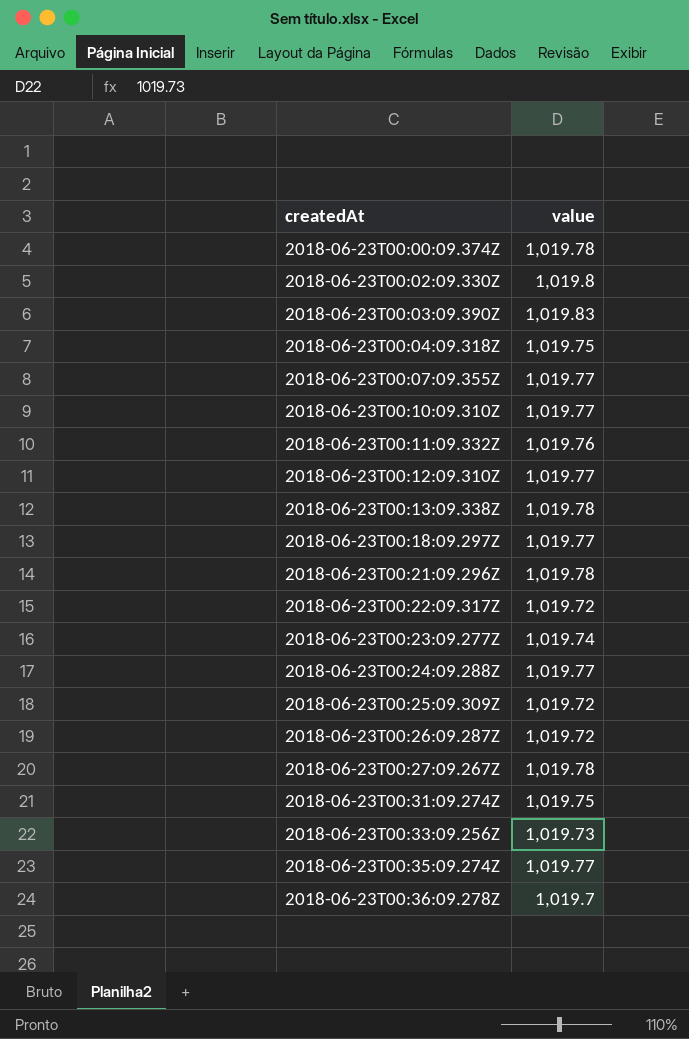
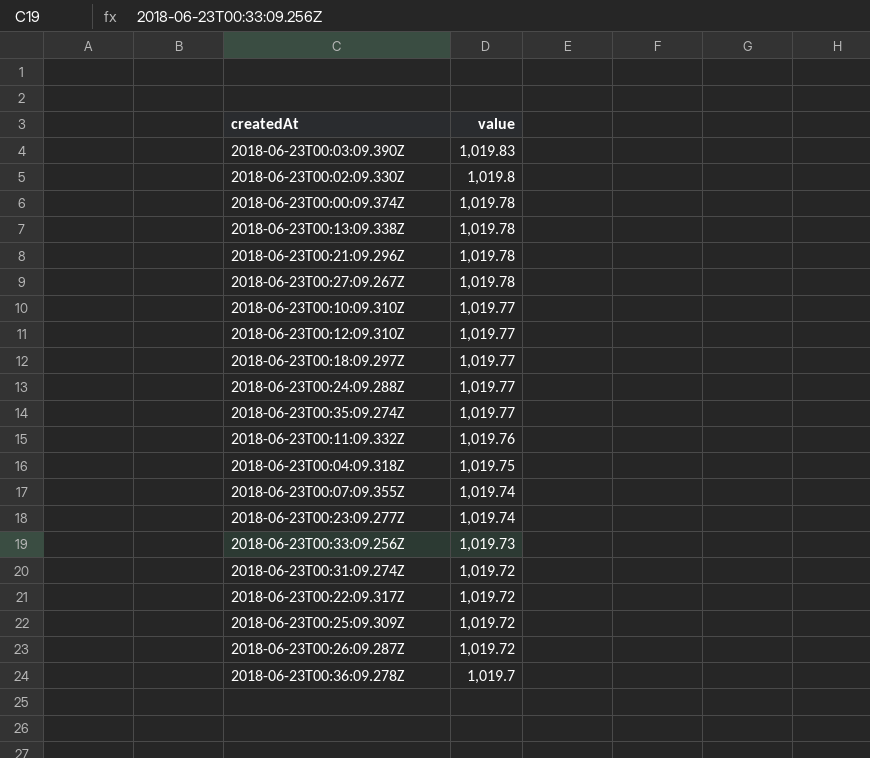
row order: createdAt ascending -> value descending
2018-06-23T00:07:09.355Z | value: 1,019.77 -> 1,019.74
2018-06-23T00:31:09.274Z | value: 1,019.75 -> 1,019.72

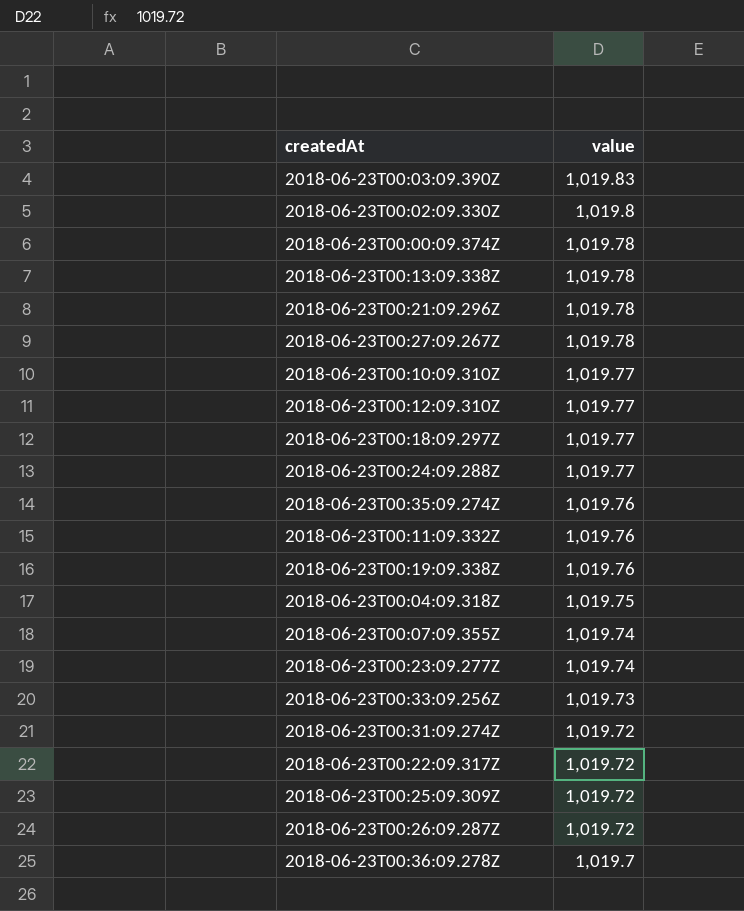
2018-06-23T00:35:09.274Z | value: 1,019.77 -> 1,019.76
row 2018-06-23T00:19:09.338Z: none -> 1,019.76

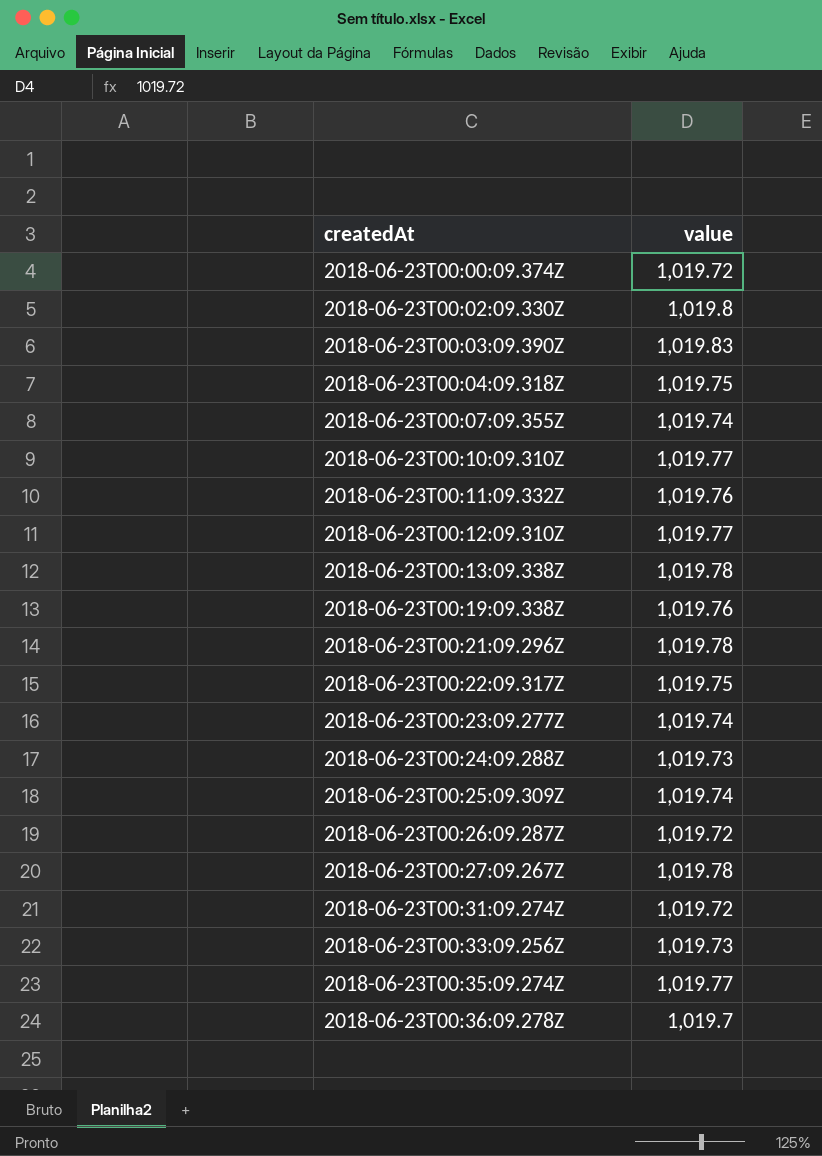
row order: value descending -> createdAt ascending
row 2018-06-23T00:18:09.297Z: 1,019.77 -> none
2018-06-23T00:00:09.374Z | value: 1,019.78 -> 1,019.72
2018-06-23T00:22:09.317Z | value: 1,019.72 -> 1,019.75
2018-06-23T00:24:09.288Z | value: 1,019.77 -> 1,019.73
2018-06-23T00:25:09.309Z | value: 1,019.72 -> 1,019.74
2018-06-23T00:35:09.274Z | value: 1,019.76 -> 1,019.77

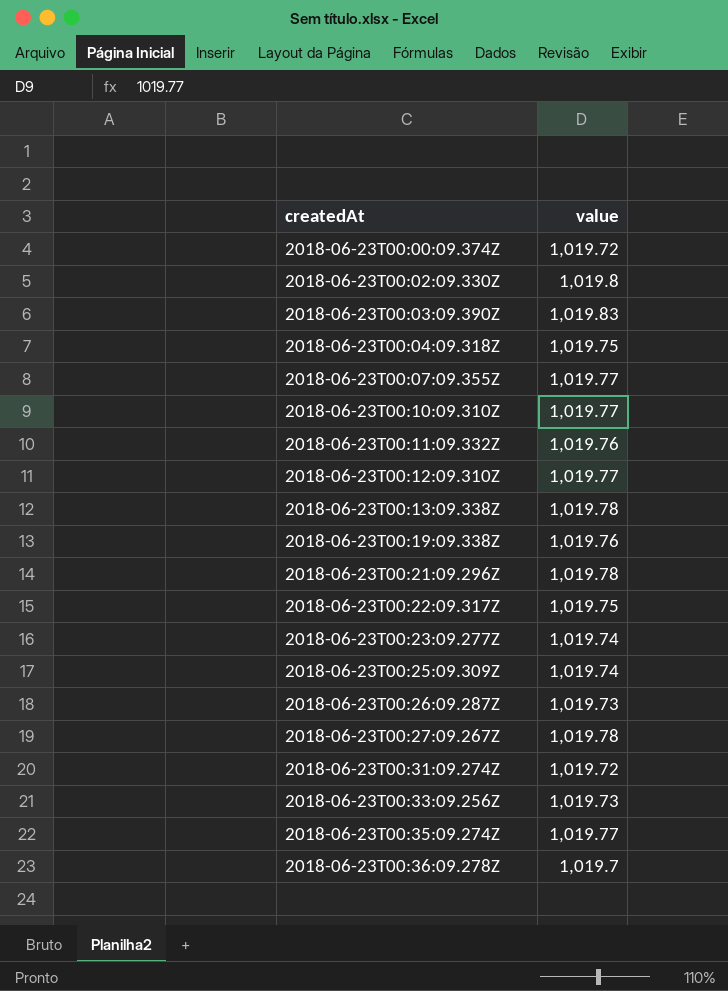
row 2018-06-23T00:24:09.288Z: 1,019.73 -> none
2018-06-23T00:07:09.355Z | value: 1,019.74 -> 1,019.77
2018-06-23T00:26:09.287Z | value: 1,019.72 -> 1,019.73

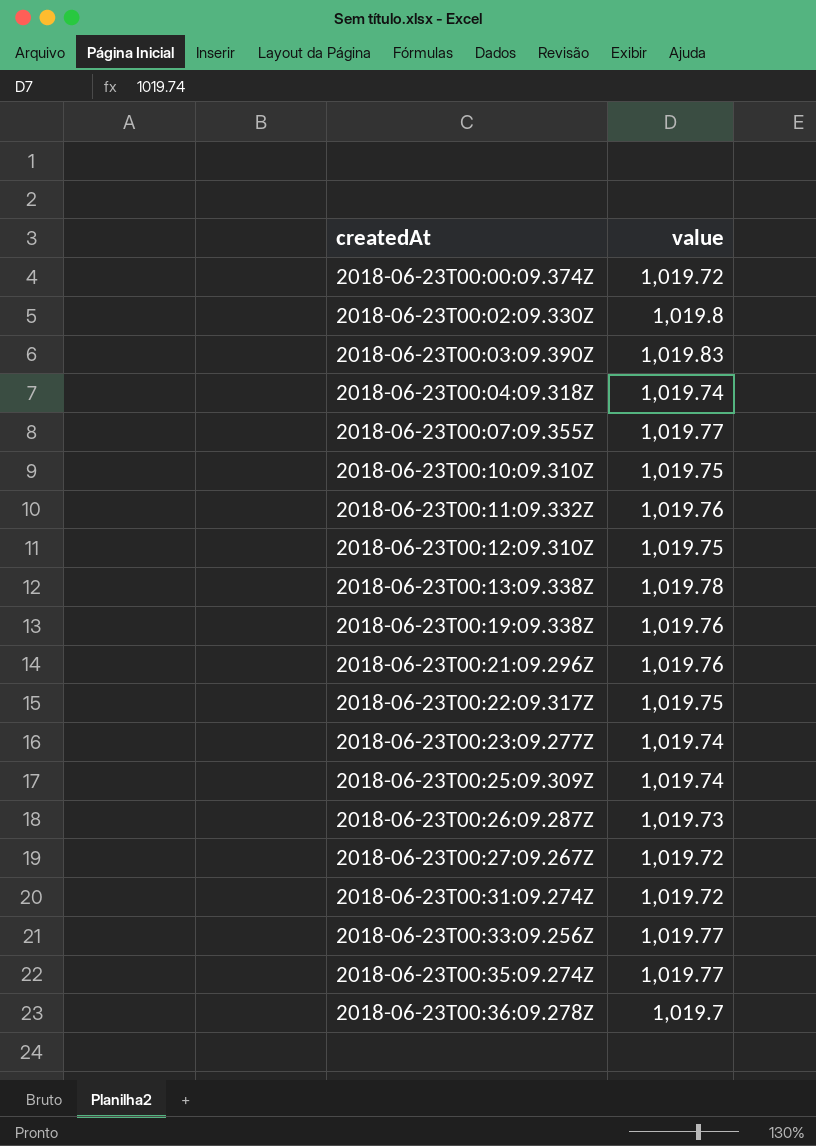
2018-06-23T00:04:09.318Z | value: 1,019.75 -> 1,019.74
2018-06-23T00:10:09.310Z | value: 1,019.77 -> 1,019.75
2018-06-23T00:12:09.310Z | value: 1,019.77 -> 1,019.75
2018-06-23T00:21:09.296Z | value: 1,019.78 -> 1,019.76
2018-06-23T00:27:09.267Z | value: 1,019.78 -> 1,019.72
2018-06-23T00:33:09.256Z | value: 1,019.73 -> 1,019.77

